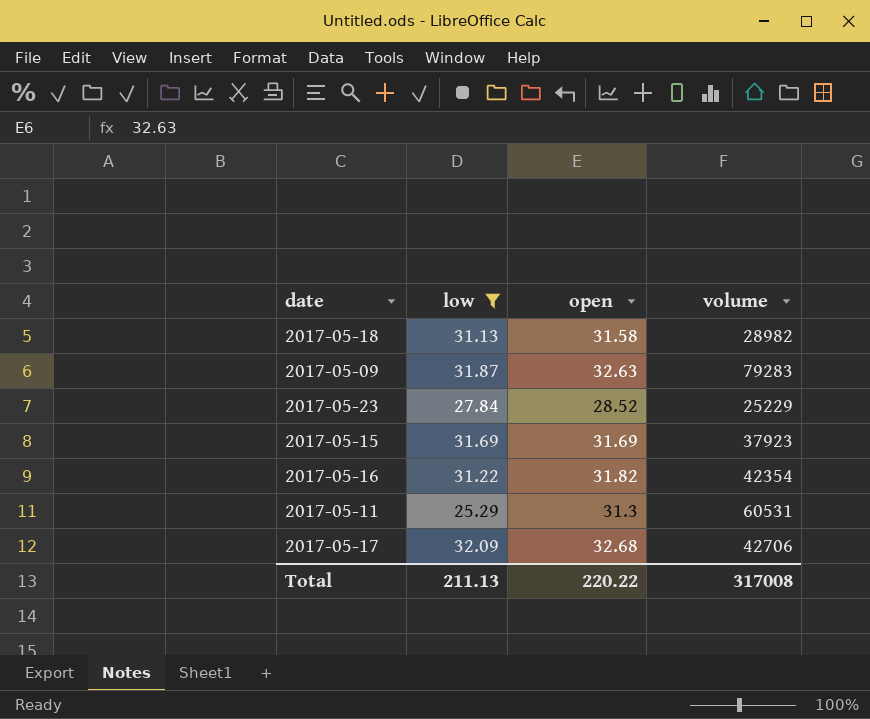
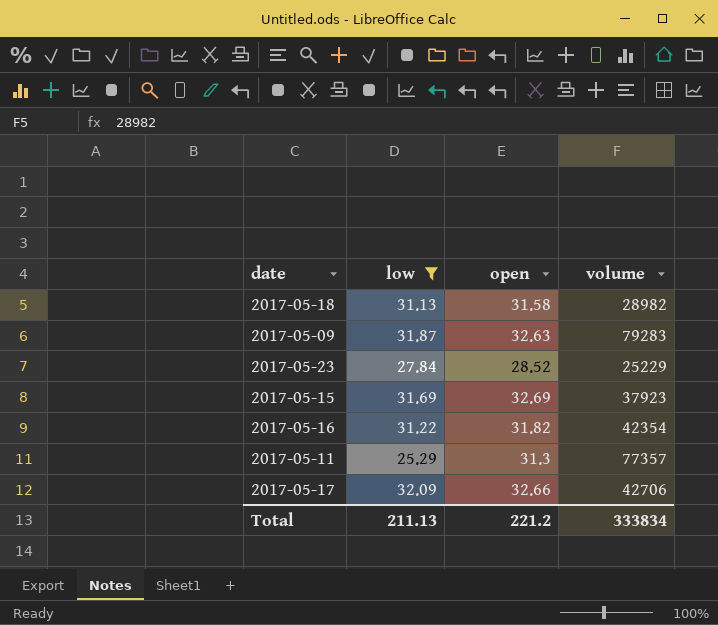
2017-05-15 | open: 31.69 -> 32.69
2017-05-11 | volume: 60531 -> 77357
2017-05-17 | open: 32.68 -> 32.66
Total | open: 220.22 -> 221.2
Total | volume: 317008 -> 333834

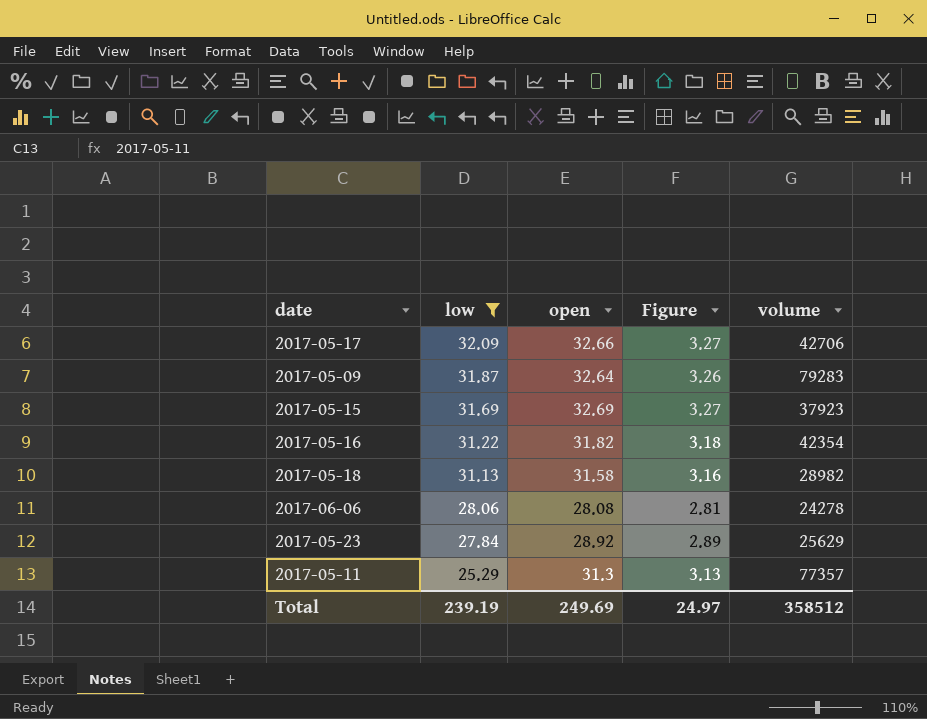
row order: none -> low descending
column Figure | formula: none -> [open] * 0.1
2017-05-09 | open: 32.63 -> 32.64
row 2017-06-06: none -> 28.06 | 28.08 | 2.81 | 24278
2017-05-23 | open: 28.52 -> 28.92
2017-05-23 | volume: 25229 -> 25629
Total | low: 211.13 -> 239.19
Total | open: 221.2 -> 249.69
Total | volume: 333834 -> 358512

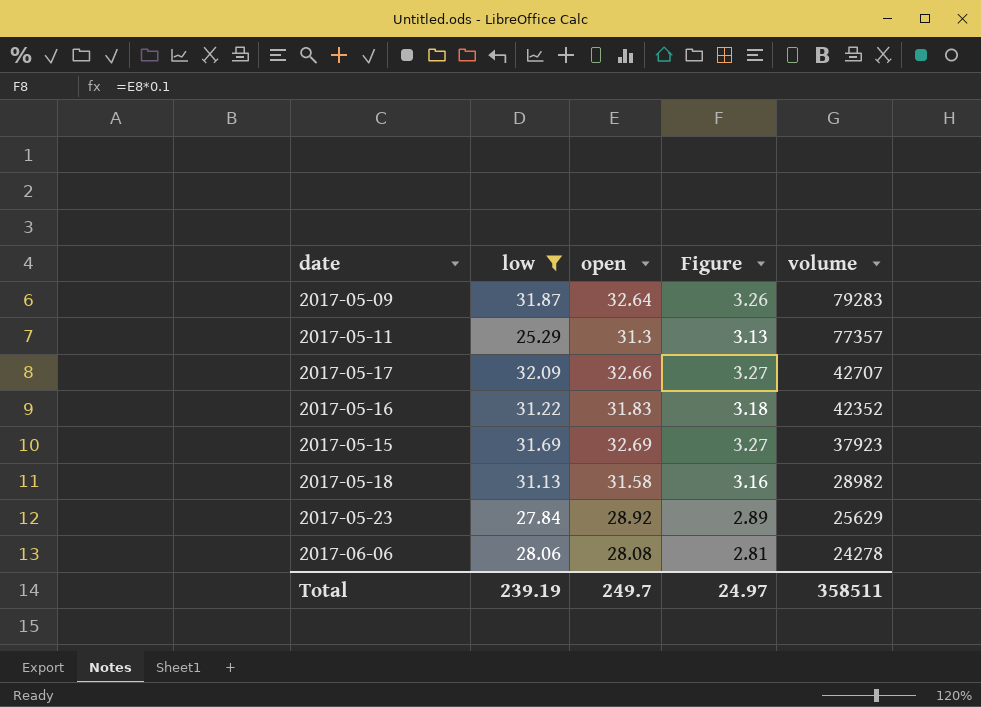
row order: low descending -> volume descending
2017-05-17 | volume: 42706 -> 42707
2017-05-16 | open: 31.82 -> 31.83
2017-05-16 | volume: 42354 -> 42352
Total | open: 249.69 -> 249.7
Total | volume: 358512 -> 358511

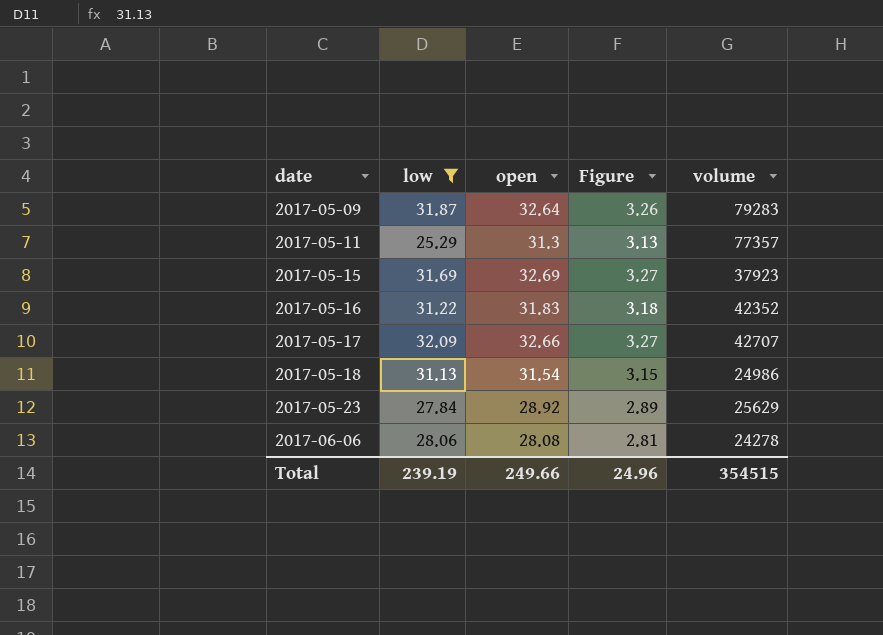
row order: volume descending -> date ascending
2017-05-18 | open: 31.58 -> 31.54
2017-05-18 | Figure: 3.16 -> 3.15
2017-05-18 | volume: 28982 -> 24986
Total | open: 249.7 -> 249.66
Total | Figure: 24.97 -> 24.96
Total | volume: 358511 -> 354515

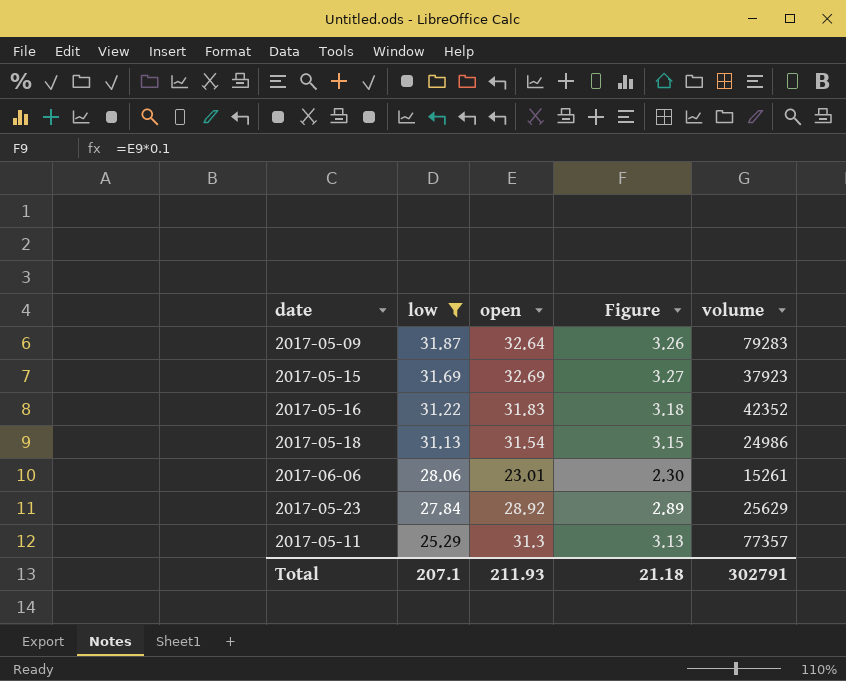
row order: date ascending -> low descending
row 2017-05-17: 32.09 | 32.66 | 3.27 | 42707 -> none
2017-06-06 | open: 28.08 -> 23.01
2017-06-06 | Figure: 2.81 -> 2.30
2017-06-06 | volume: 24278 -> 15261
Total | low: 239.19 -> 207.1
Total | open: 249.66 -> 211.93
Total | Figure: 24.96 -> 21.18
Total | volume: 354515 -> 302791

